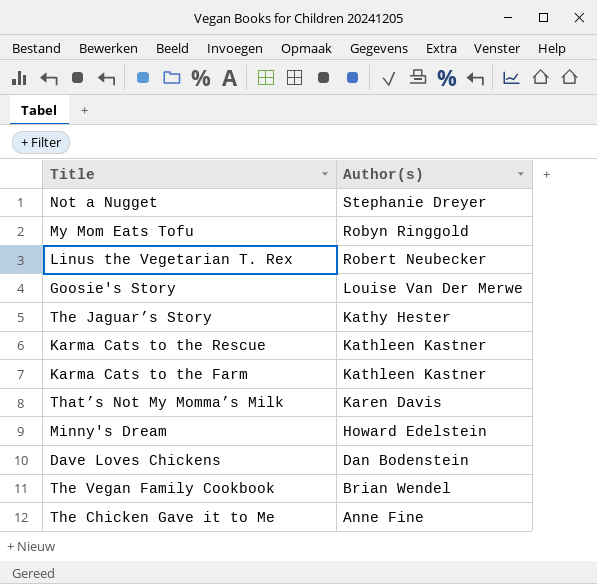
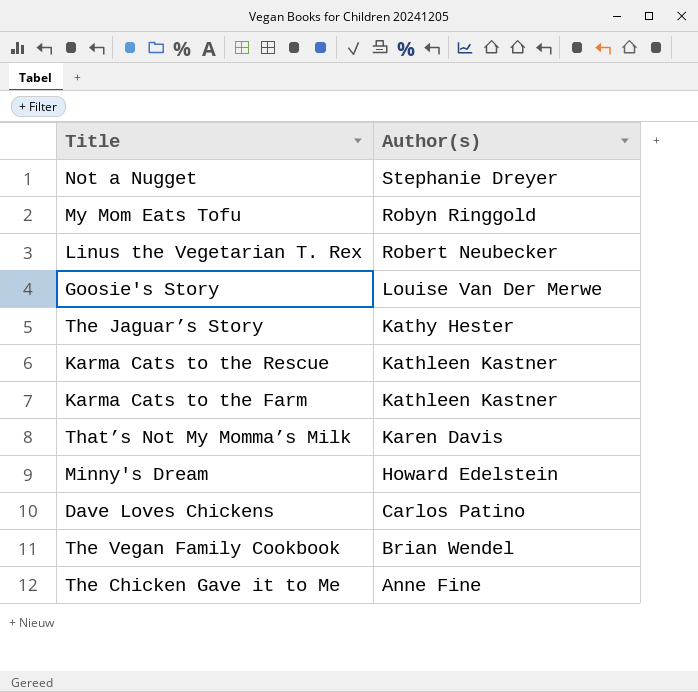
Dave Loves Chickens | Author(s): Dan Bodenstein -> Carlos Patino

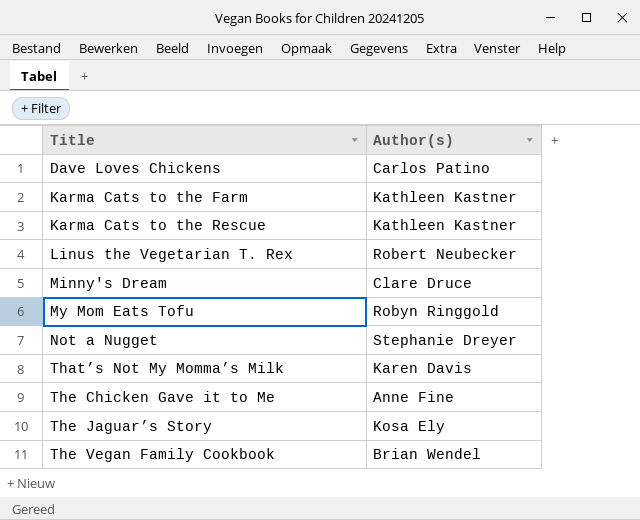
row order: Author(s) descending -> Title ascending
row Goosie's Story: Louise Van Der Merwe -> none
Minny's Dream | Author(s): Howard Edelstein -> Clare Druce
The Jaguar’s Story | Author(s): Kathy Hester -> Kosa Ely

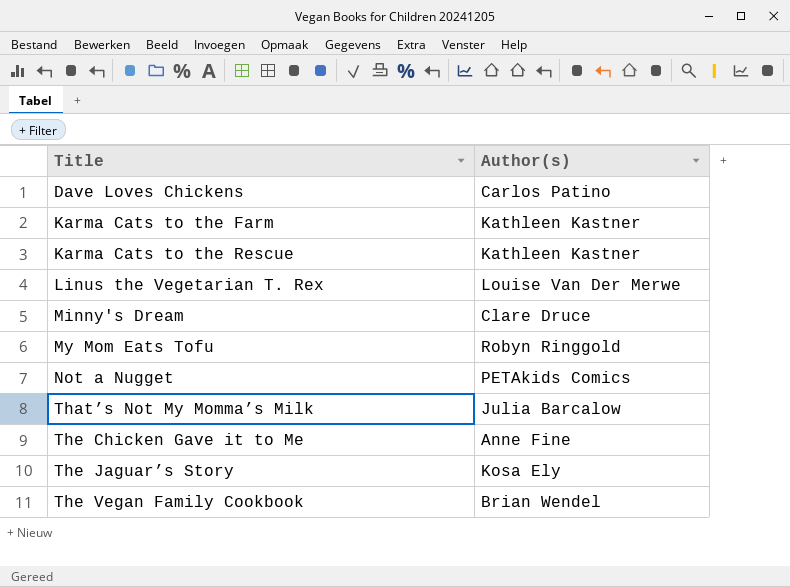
Linus the Vegetarian T. Rex | Author(s): Robert Neubecker -> Louise Van Der Merwe
Not a Nugget | Author(s): Stephanie Dreyer -> PETAkids Comics
That’s Not My Momma’s Milk | Author(s): Karen Davis -> Julia Barcalow

